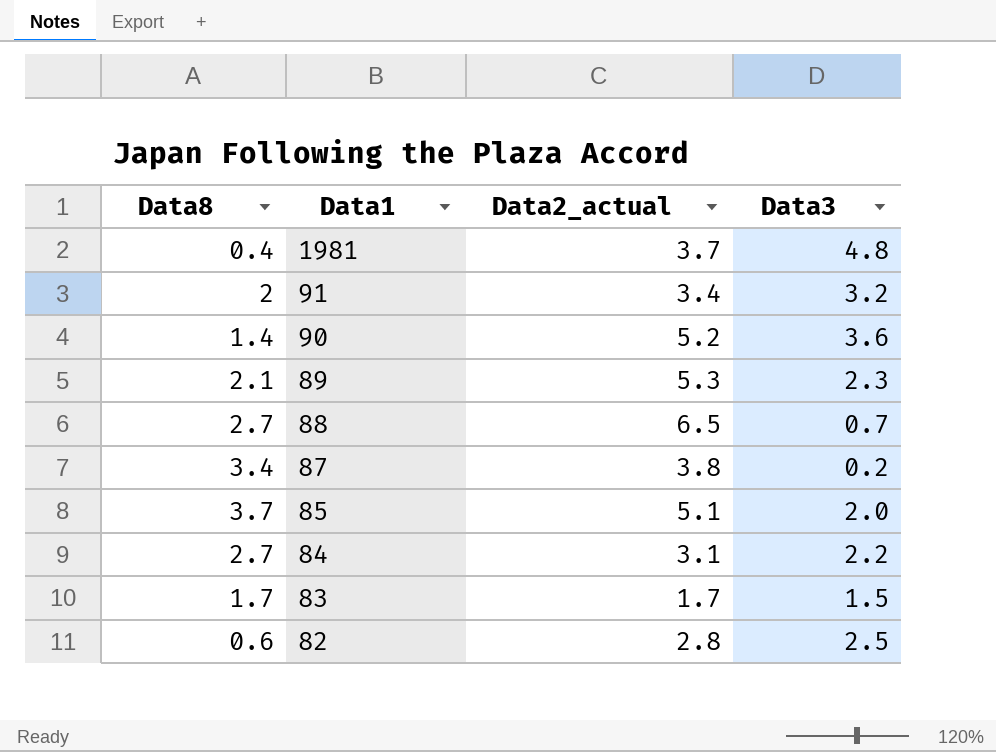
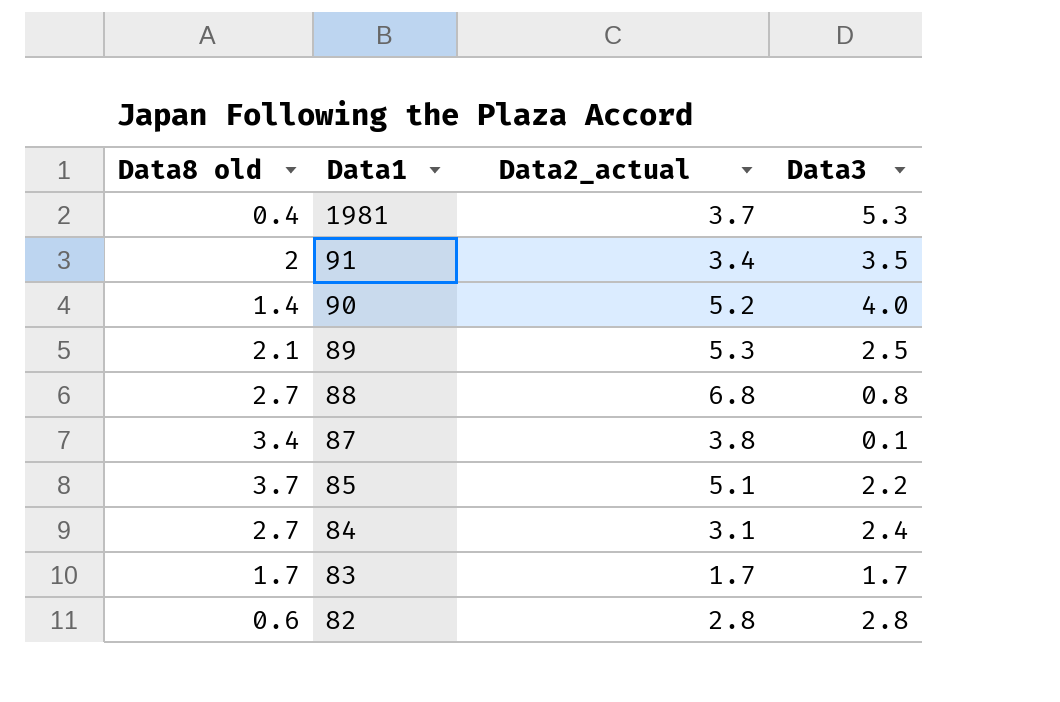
column name: Data8 -> Data8 old
1981 | Data3: 4.8 -> 5.3
91 | Data3: 3.2 -> 3.5
90 | Data3: 3.6 -> 4.0
89 | Data3: 2.3 -> 2.5
88 | Data2_actual: 6.5 -> 6.8
88 | Data3: 0.7 -> 0.8
87 | Data3: 0.2 -> 0.1
85 | Data3: 2.0 -> 2.2
84 | Data3: 2.2 -> 2.4
83 | Data3: 1.5 -> 1.7
82 | Data3: 2.5 -> 2.8

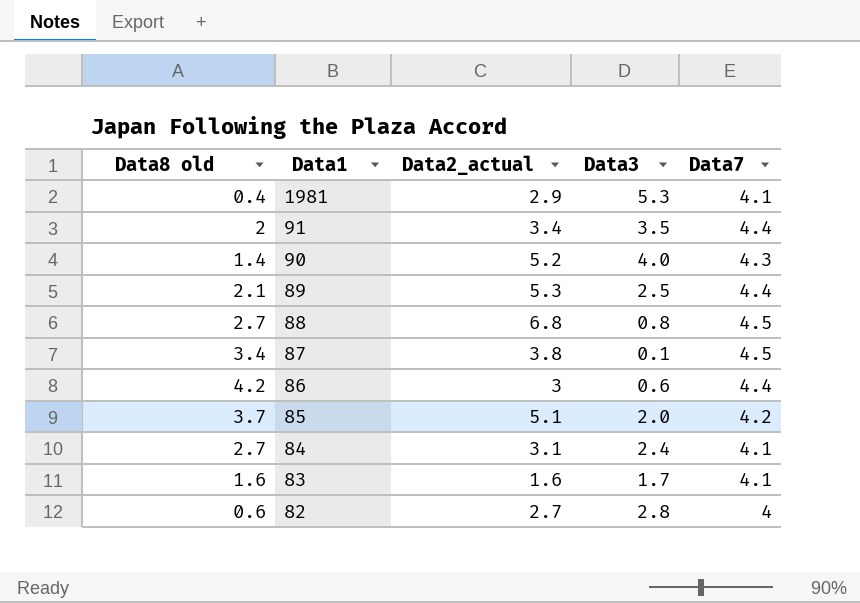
column Data7 | position: none -> 5
1981 | Data2_actual: 3.7 -> 2.9
row 86: none -> 4.2 | 3 | 0.6 | 4.4
85 | Data3: 2.2 -> 2.0
83 | Data8 old: 1.7 -> 1.6
83 | Data2_actual: 1.7 -> 1.6
82 | Data2_actual: 2.8 -> 2.7

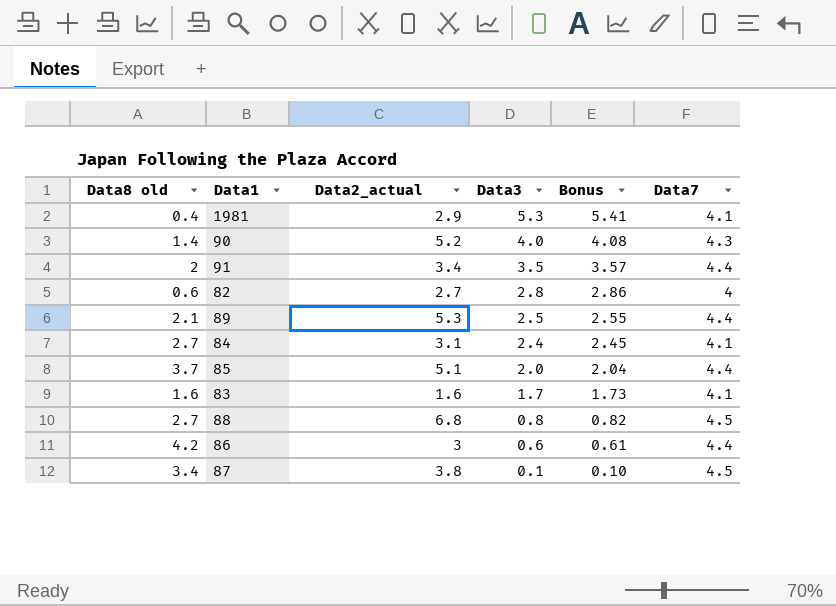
row order: Data1 descending -> Data3 descending
column Bonus | formula: none -> [Data3] * 1.02
85 | Data7: 4.2 -> 4.4

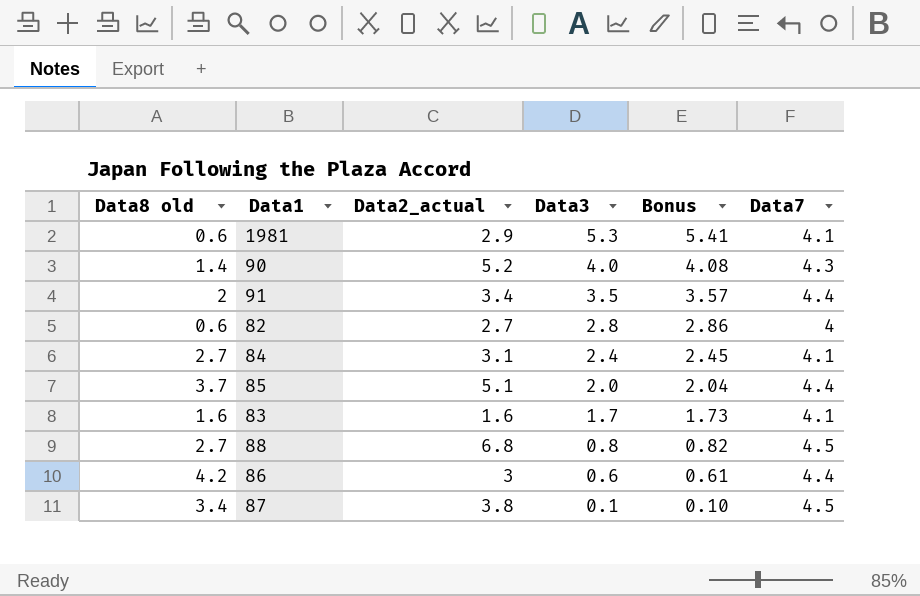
row 89: 2.1 | 5.3 | 2.5 | 2.55 | 4.4 -> none
1981 | Data8 old: 0.4 -> 0.6

